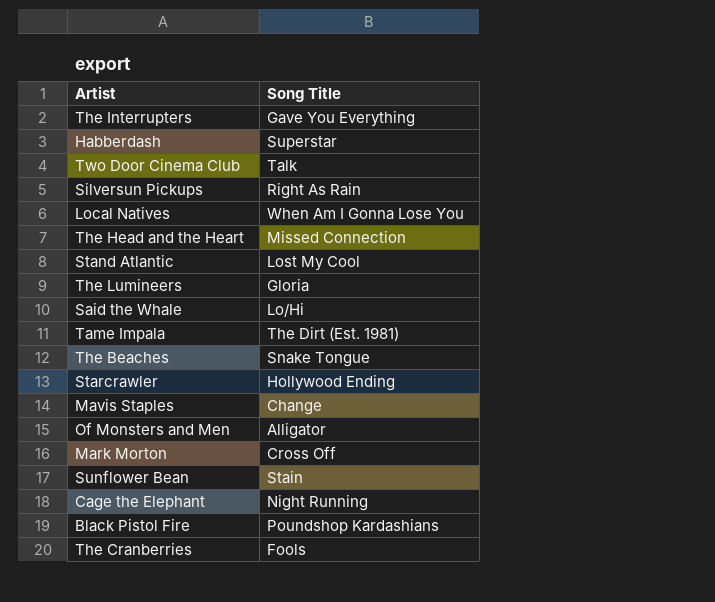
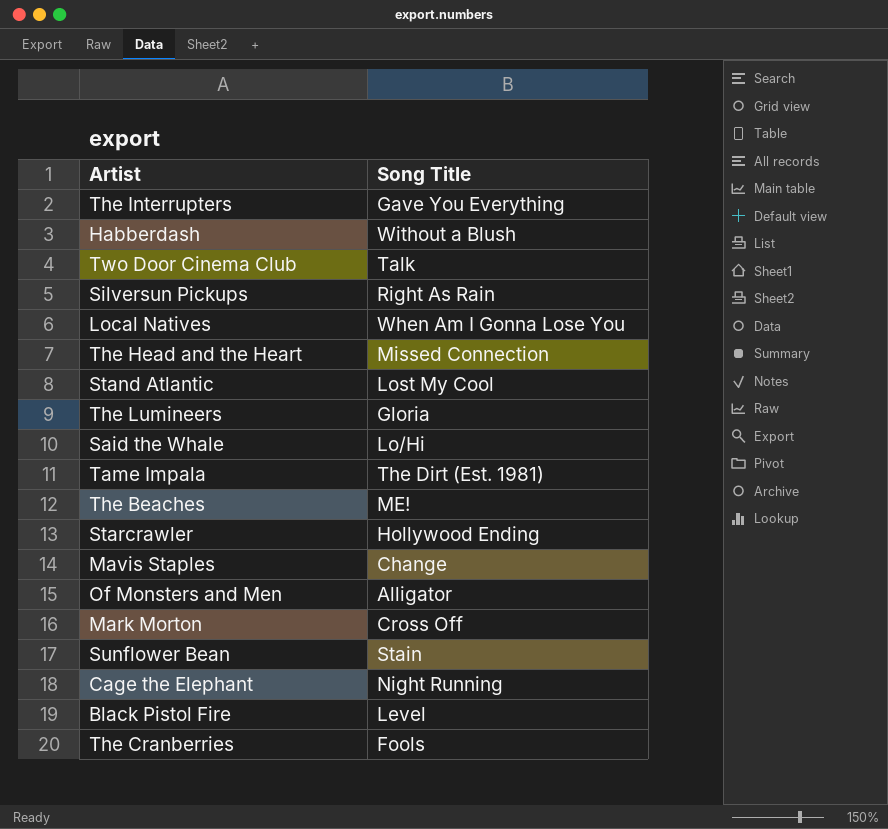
Habberdash | Song Title: Superstar -> Without a Blush
The Beaches | Song Title: Snake Tongue -> ME!
Black Pistol Fire | Song Title: Poundshop Kardashians -> Level

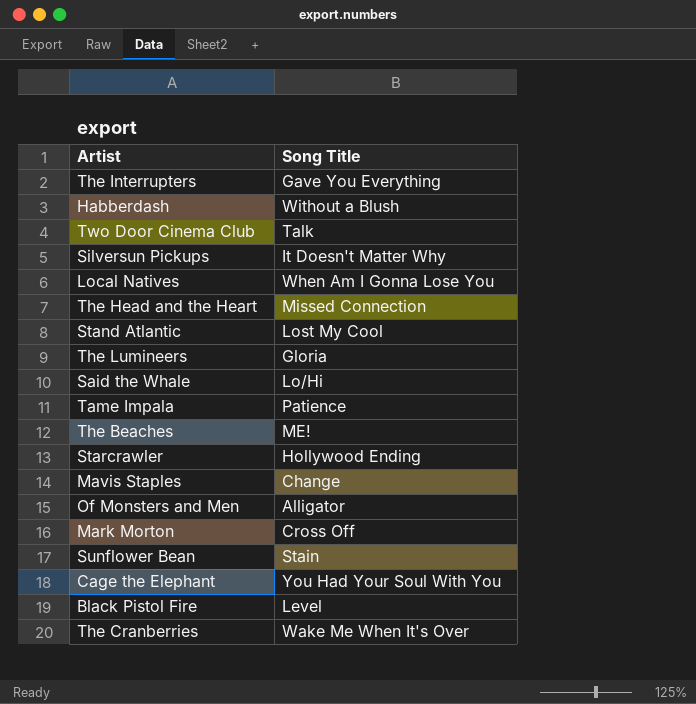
Silversun Pickups | Song Title: Right As Rain -> It Doesn't Matter Why
Tame Impala | Song Title: The Dirt (Est. 1981) -> Patience
Cage the Elephant | Song Title: Night Running -> You Had Your Soul With You
The Cranberries | Song Title: Fools -> Wake Me When It's Over

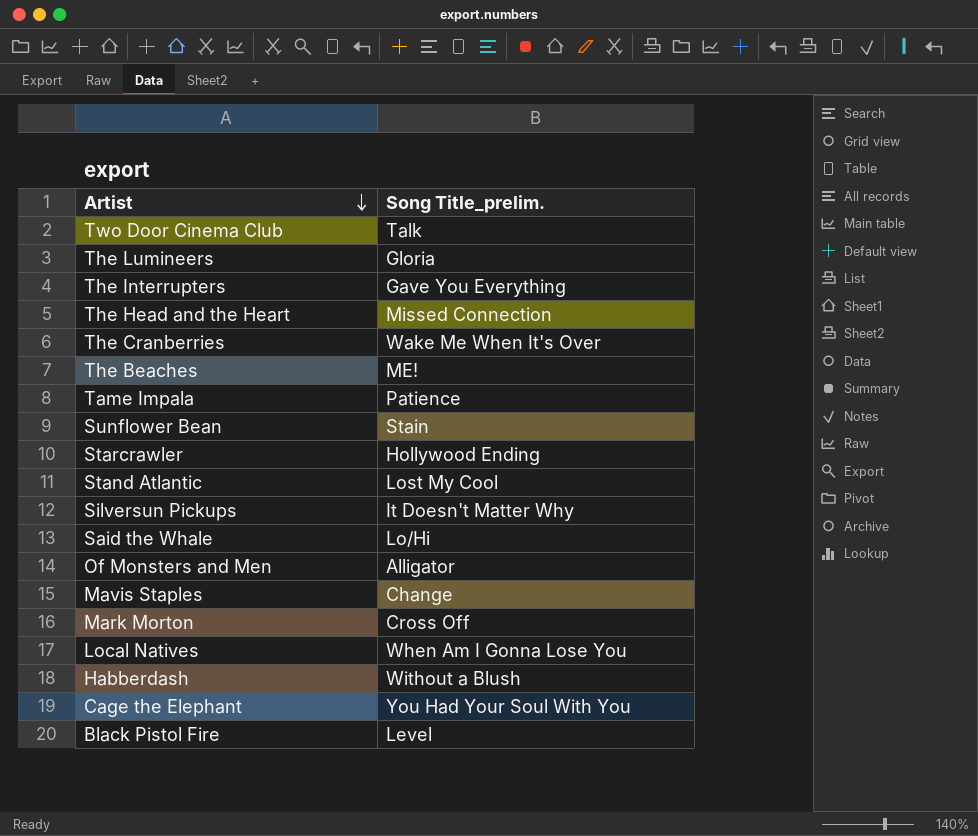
row order: none -> Artist descending
column name: Song Title -> Song Title_prelim.

